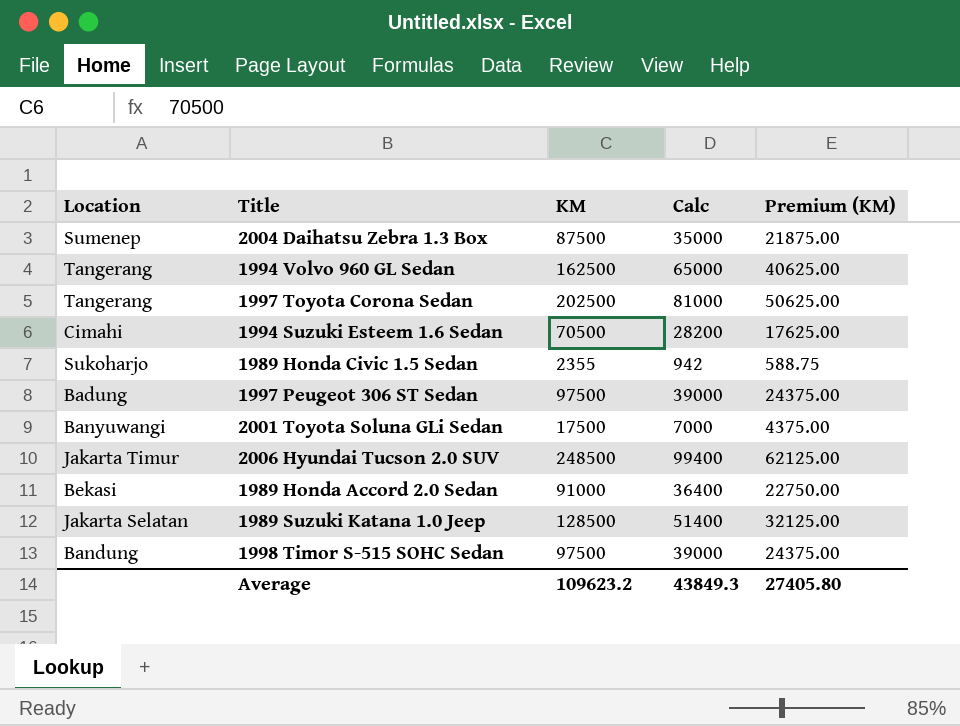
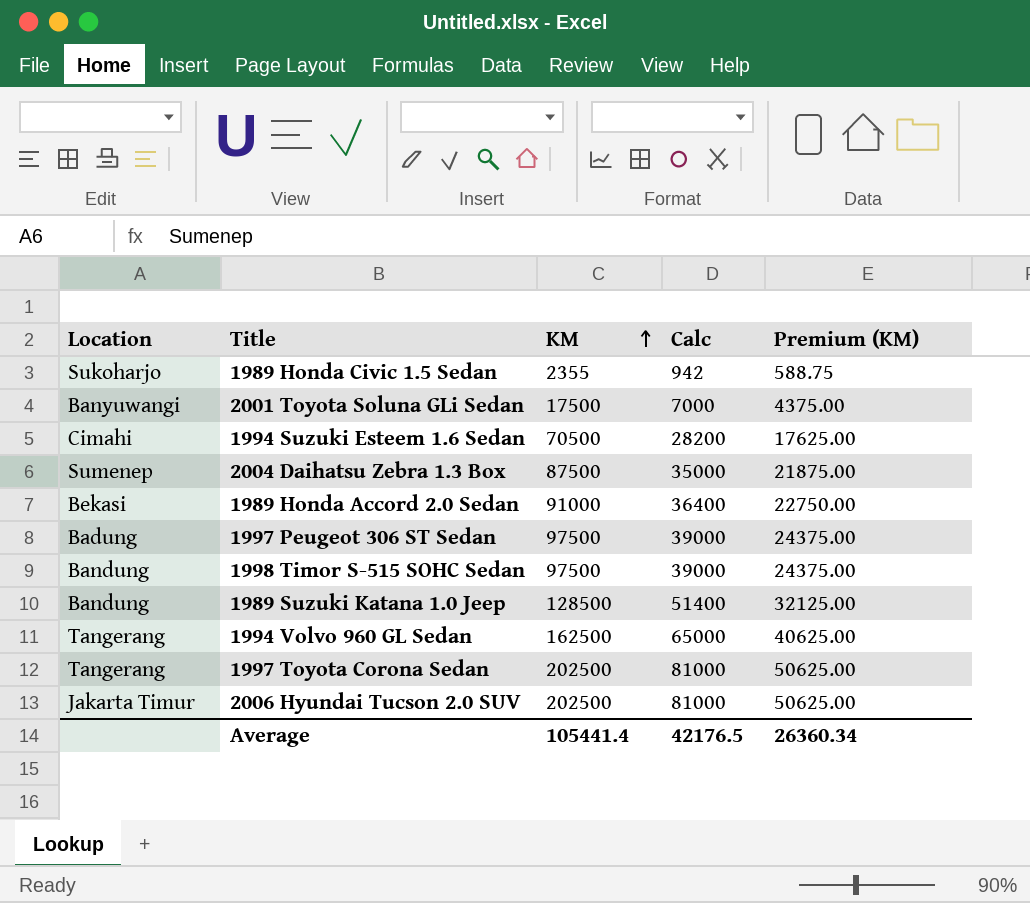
row order: none -> KM ascending
1989 Suzuki Katana 1.0 Jeep | Location: Jakarta Selatan -> Bandung
2006 Hyundai Tucson 2.0 SUV | KM: 248500 -> 202500
2006 Hyundai Tucson 2.0 SUV | Calc: 99400 -> 81000
2006 Hyundai Tucson 2.0 SUV | Premium (KM): 62125.00 -> 50625.00
Average | KM: 109623.2 -> 105441.4
Average | Calc: 43849.3 -> 42176.5
Average | Premium (KM): 27405.80 -> 26360.34

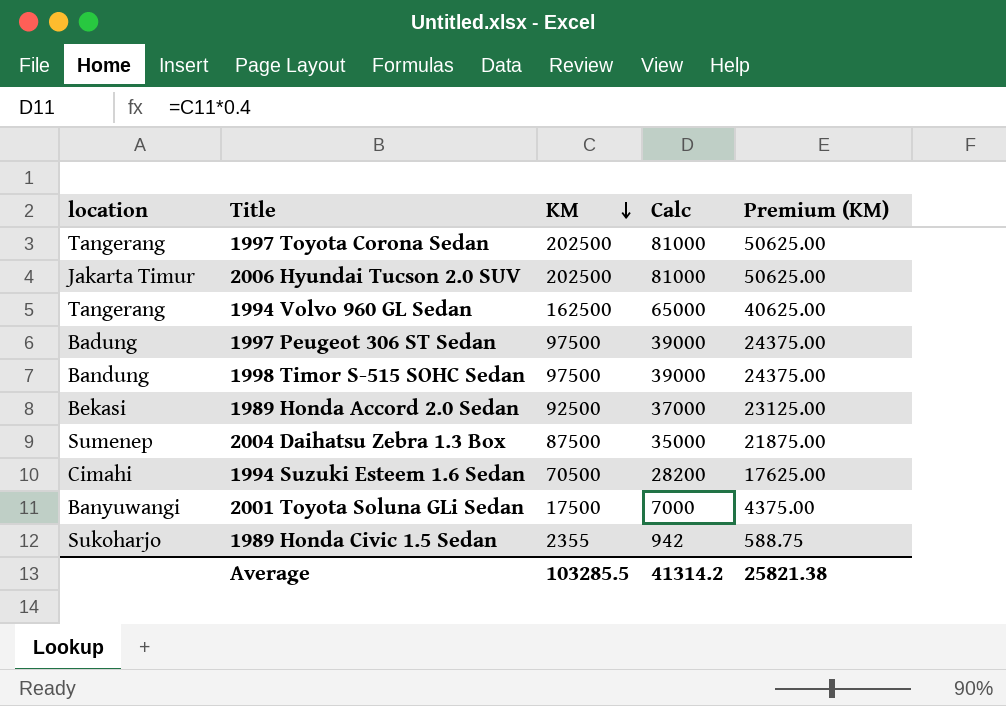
row order: KM ascending -> KM descending
column name: Location -> location
row 1989 Suzuki Katana 1.0 Jeep: Bandung | 128500 | 51400 | 32125.00 -> none
1989 Honda Accord 2.0 Sedan | KM: 91000 -> 92500
1989 Honda Accord 2.0 Sedan | Calc: 36400 -> 37000
1989 Honda Accord 2.0 Sedan | Premium (KM): 22750.00 -> 23125.00
Average | KM: 105441.4 -> 103285.5
Average | Calc: 42176.5 -> 41314.2
Average | Premium (KM): 26360.34 -> 25821.38

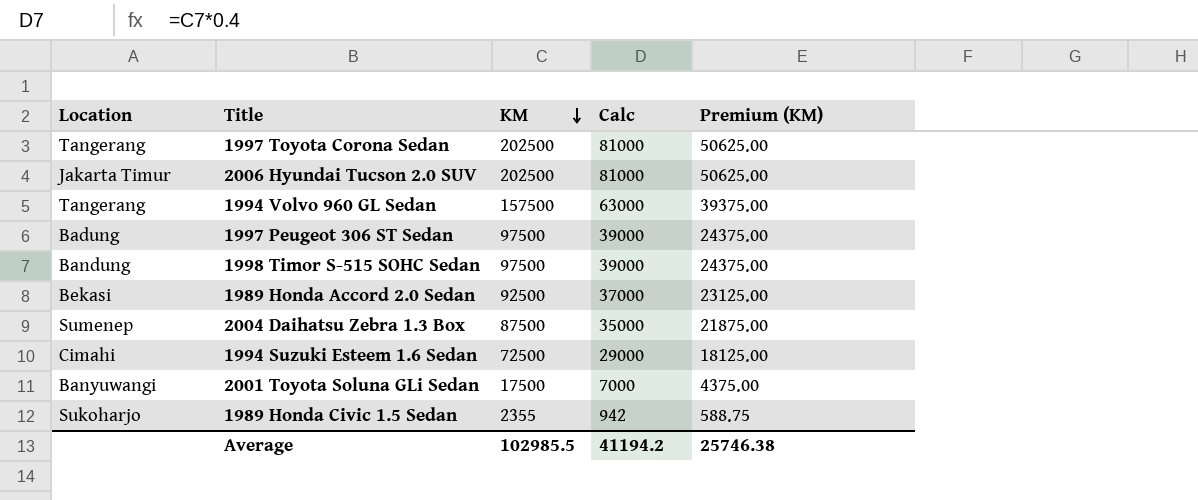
column name: location -> Location
1994 Volvo 960 GL Sedan | KM: 162500 -> 157500
1994 Volvo 960 GL Sedan | Calc: 65000 -> 63000
1994 Volvo 960 GL Sedan | Premium (KM): 40625.00 -> 39375.00
1994 Suzuki Esteem 1.6 Sedan | KM: 70500 -> 72500
1994 Suzuki Esteem 1.6 Sedan | Calc: 28200 -> 29000
1994 Suzuki Esteem 1.6 Sedan | Premium (KM): 17625.00 -> 18125.00
Average | KM: 103285.5 -> 102985.5
Average | Calc: 41314.2 -> 41194.2
Average | Premium (KM): 25821.38 -> 25746.38

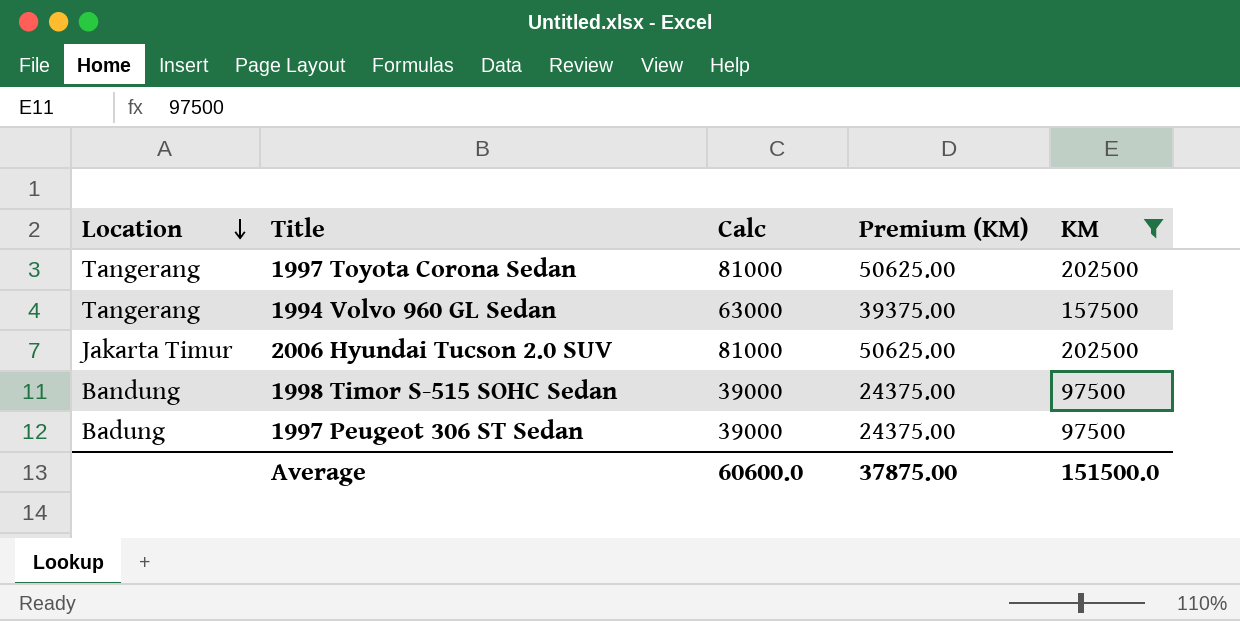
filter: none -> KM >= 97500
row order: KM descending -> Location descending
column KM | position: 3 -> 5
Average | Calc: 41194.2 -> 60600.0
Average | Premium (KM): 25746.38 -> 37875.00
Average | KM: 102985.5 -> 151500.0

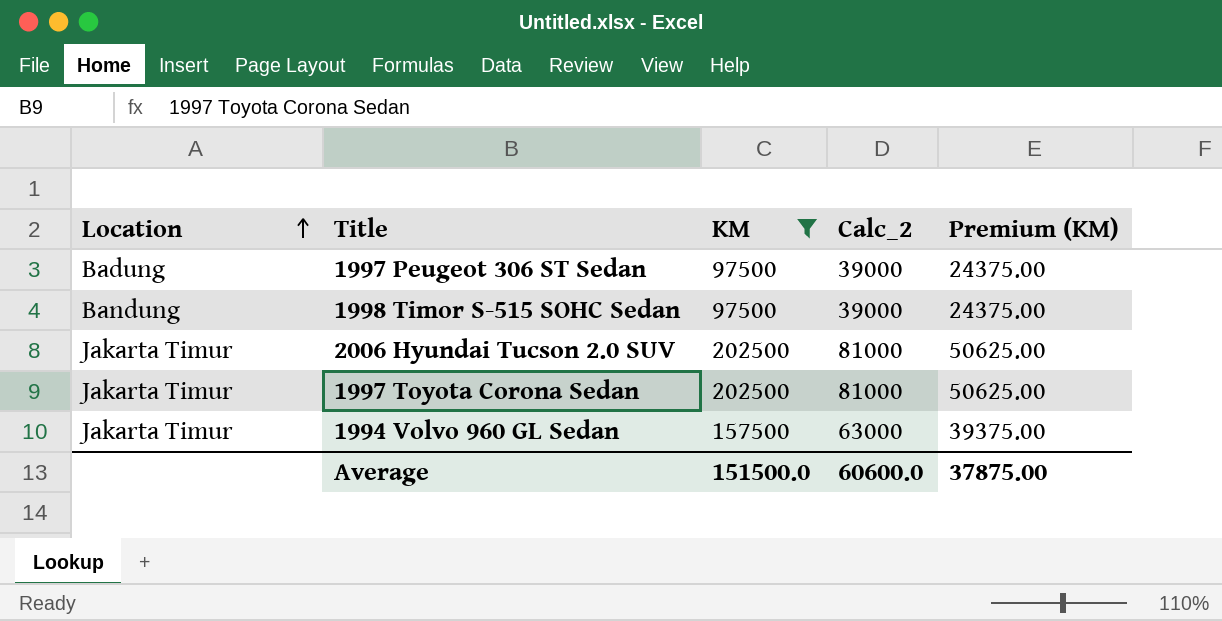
row order: Location descending -> Location ascending
column KM | position: 5 -> 3
column name: Calc -> Calc_2
1997 Toyota Corona Sedan | Location: Tangerang -> Jakarta Timur
1994 Volvo 960 GL Sedan | Location: Tangerang -> Jakarta Timur

